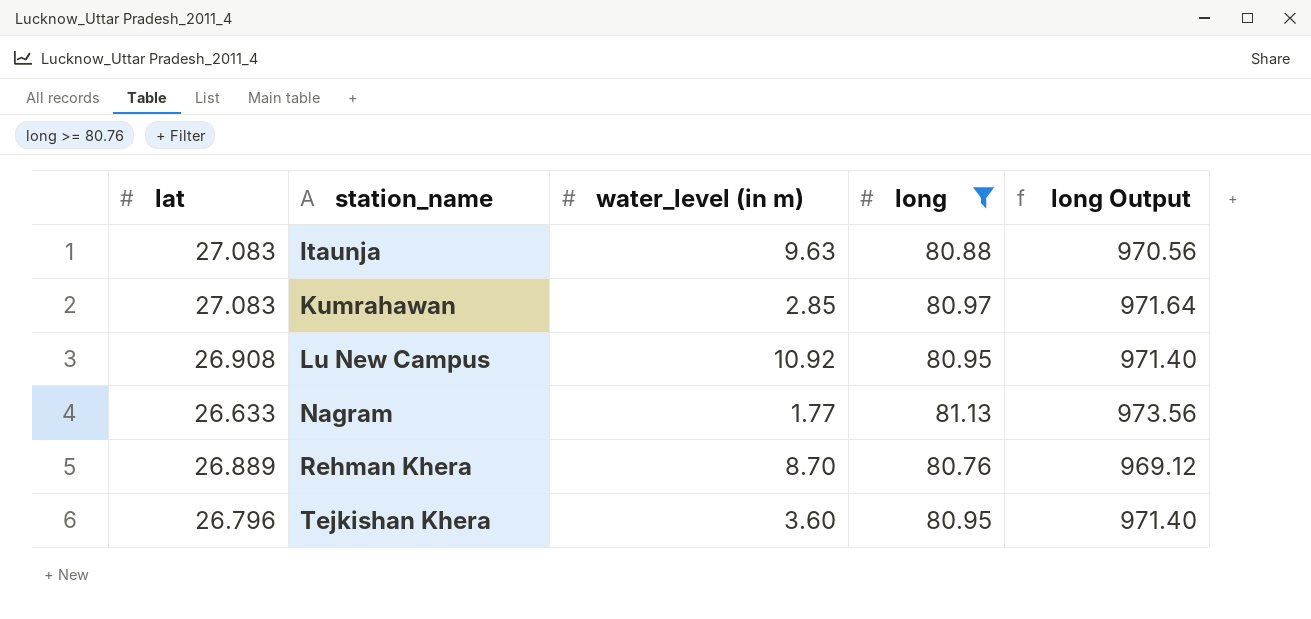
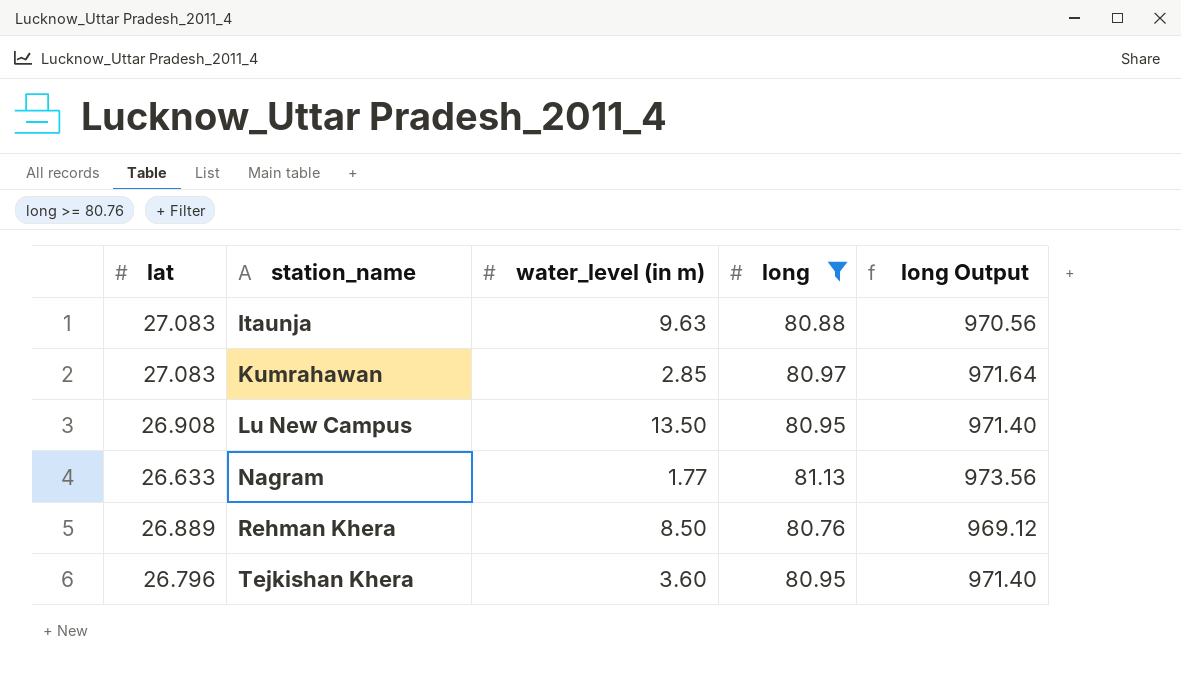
Lu New Campus | water_level (in m): 10.92 -> 13.50
Rehman Khera | water_level (in m): 8.70 -> 8.50

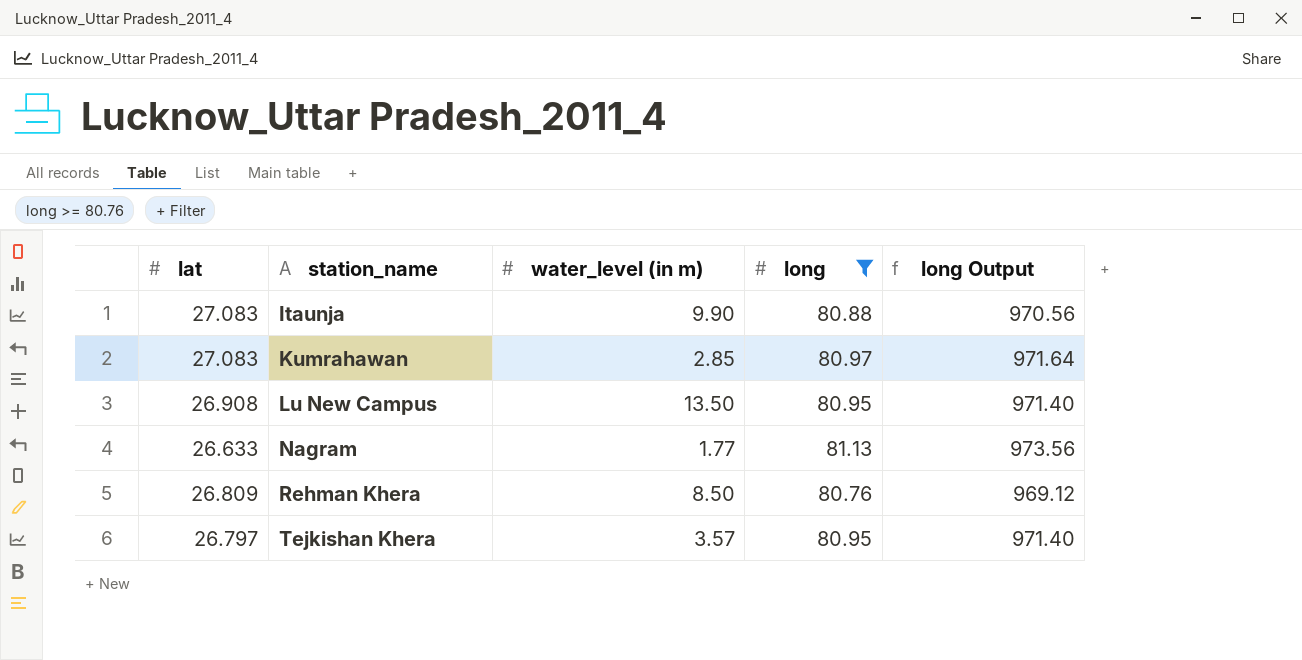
Itaunja | water_level (in m): 9.63 -> 9.90
Rehman Khera | lat: 26.889 -> 26.809
Tejkishan Khera | lat: 26.796 -> 26.797
Tejkishan Khera | water_level (in m): 3.60 -> 3.57

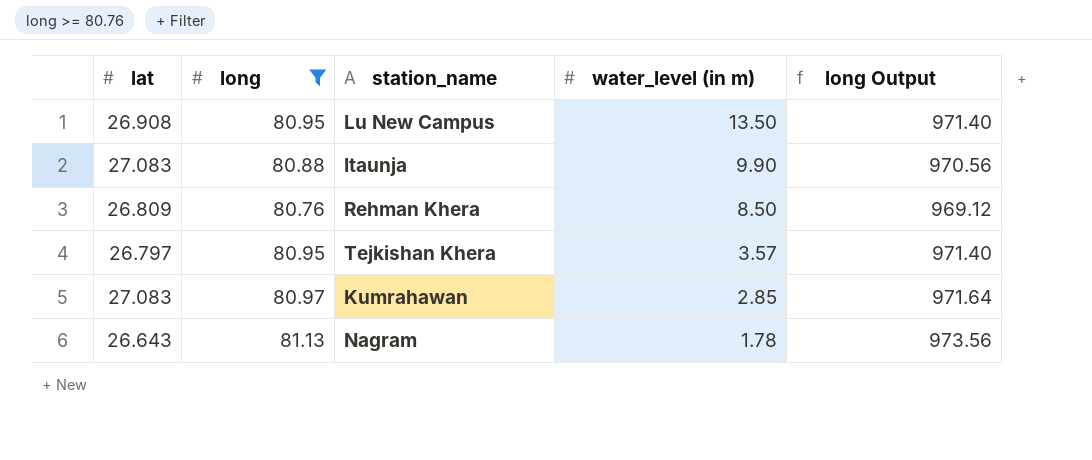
row order: station_name ascending -> water_level (in m) descending
column long | position: 4 -> 2
Nagram | lat: 26.633 -> 26.643
Nagram | water_level (in m): 1.77 -> 1.78

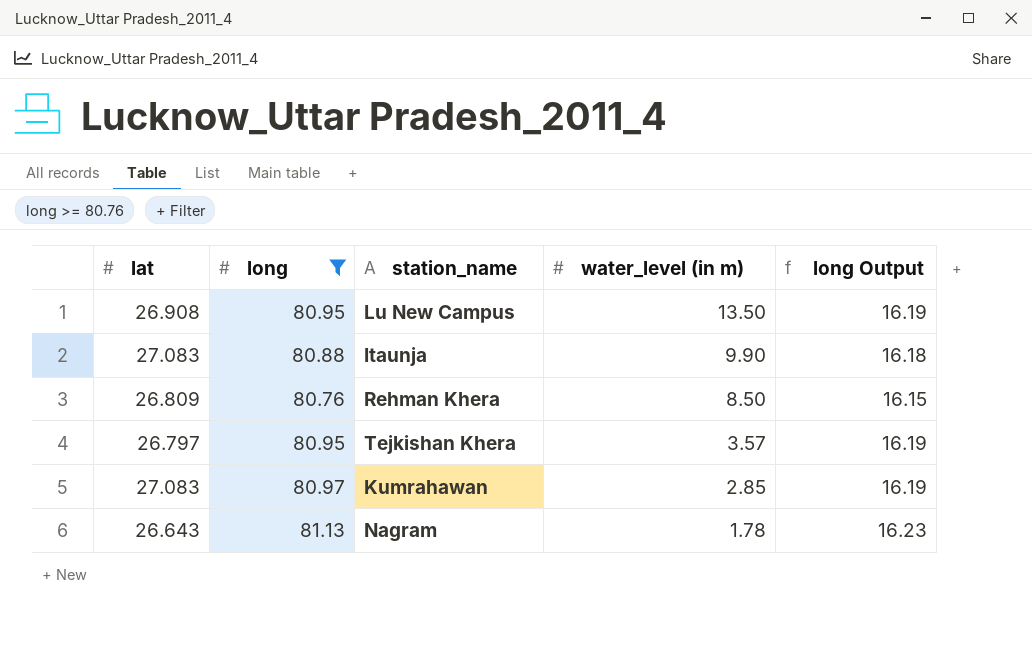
column long Output | formula: [long] * 12 -> [long] * 0.2

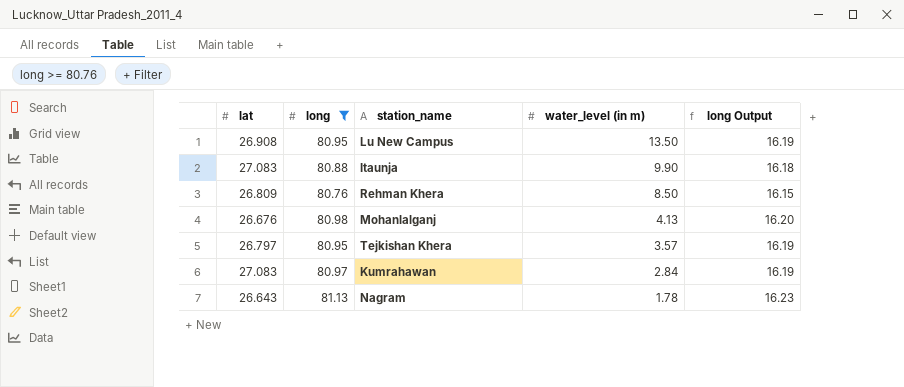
row Mohanlalganj: none -> 26.676 | 80.98 | 4.13 | 16.20
Kumrahawan | water_level (in m): 2.85 -> 2.84

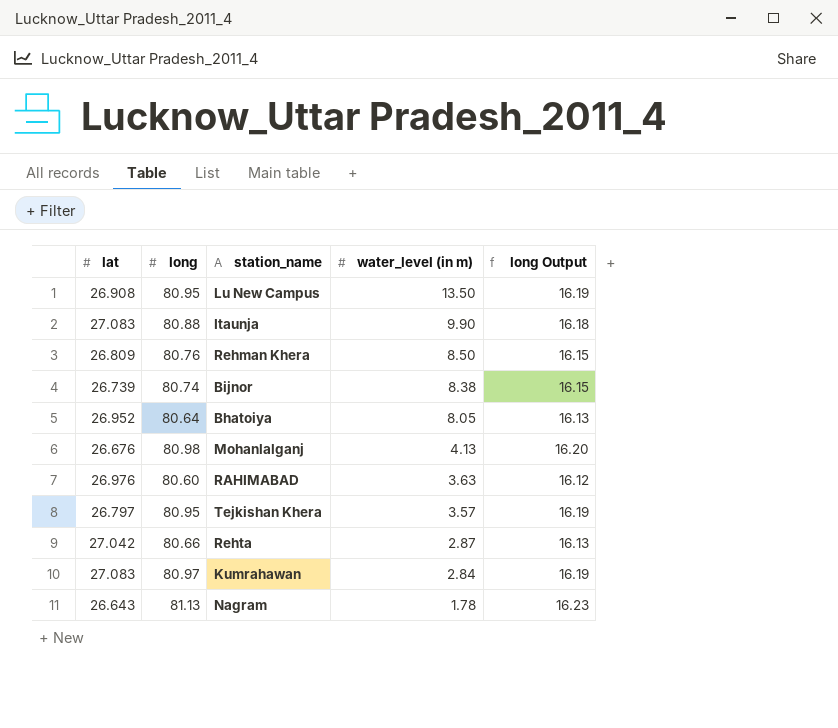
filter: long >= 80.76 -> none

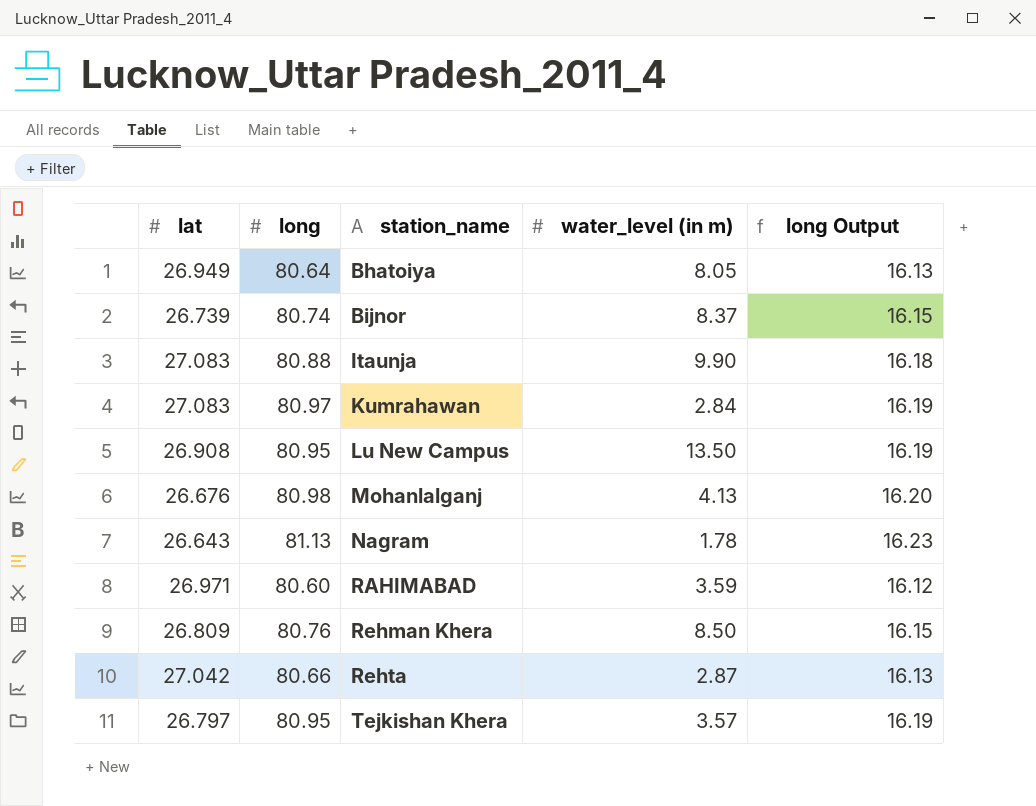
row order: water_level (in m) descending -> station_name ascending
Bhatoiya | lat: 26.952 -> 26.949
Bijnor | water_level (in m): 8.38 -> 8.37
RAHIMABAD | lat: 26.976 -> 26.971
RAHIMABAD | water_level (in m): 3.63 -> 3.59

